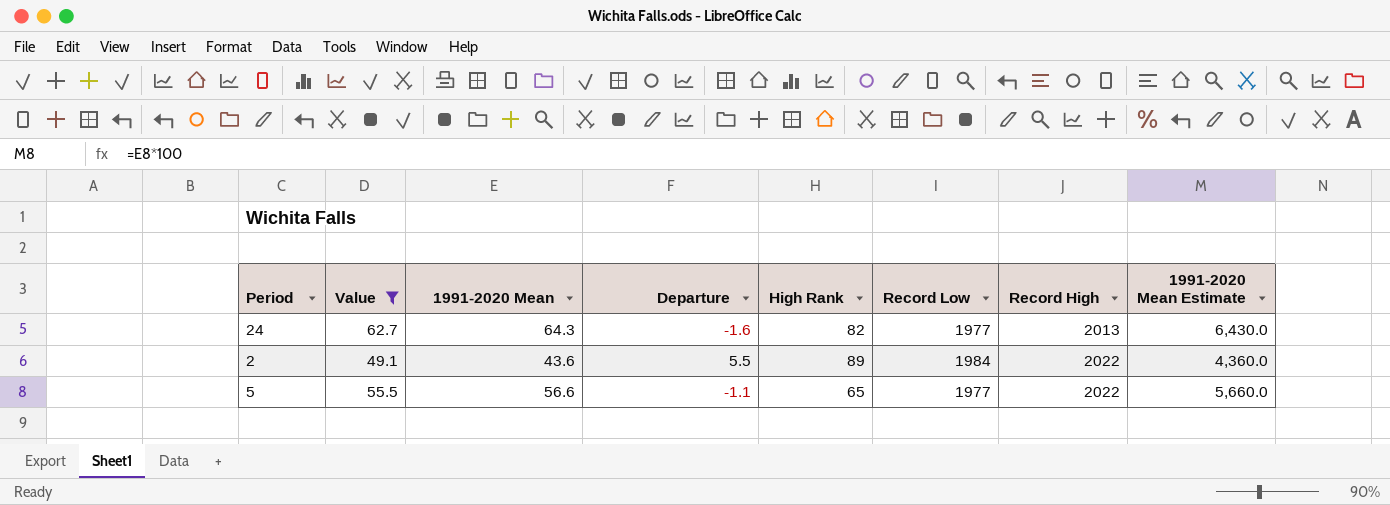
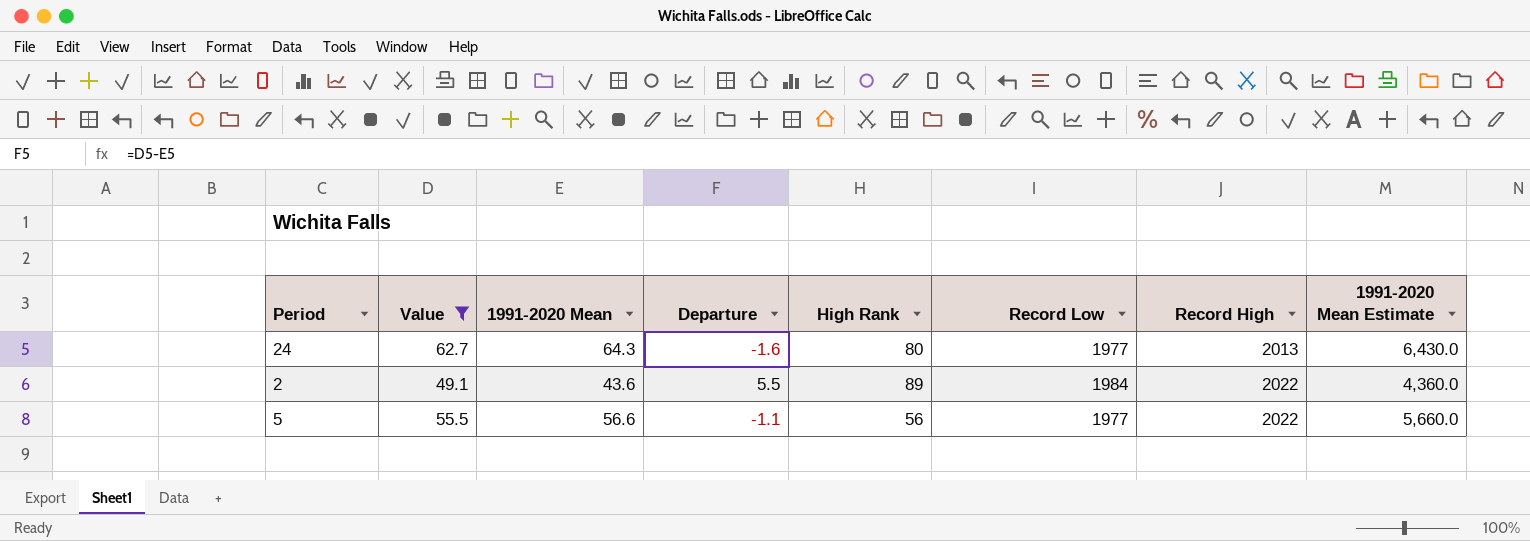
24 | High Rank: 82 -> 80
5 | High Rank: 65 -> 56

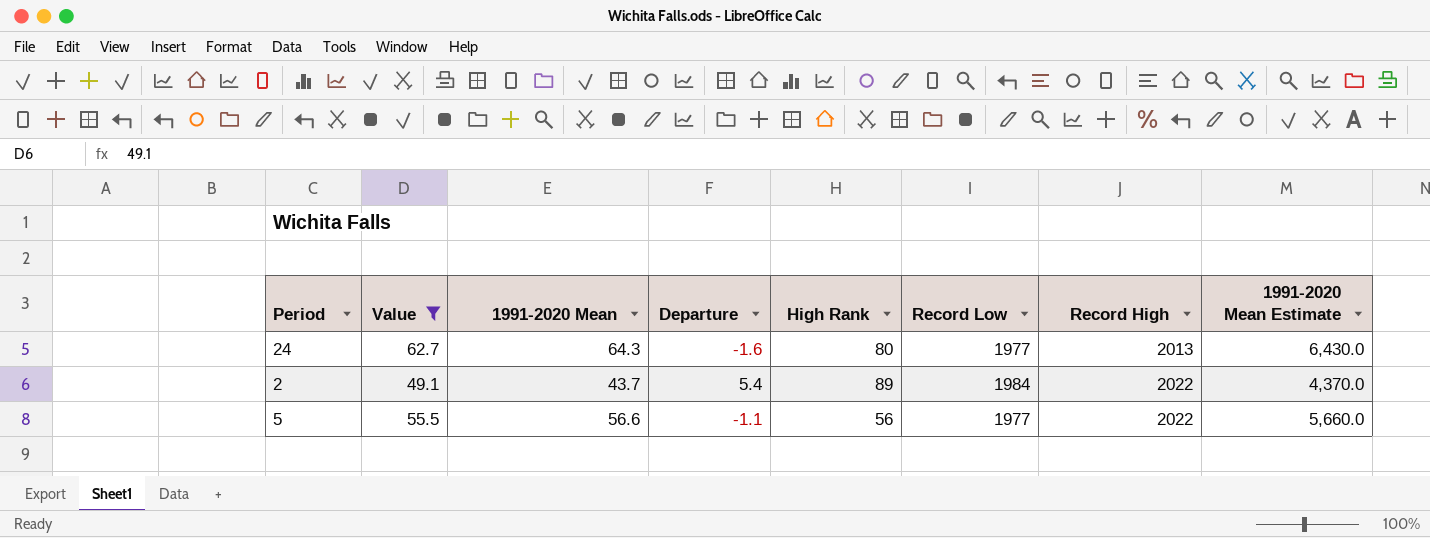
2 | 1991-2020 Mean: 43.6 -> 43.7
2 | Departure: 5.5 -> 5.4
2 | 1991-2020 Mean Estimate: 4,360.0 -> 4,370.0

